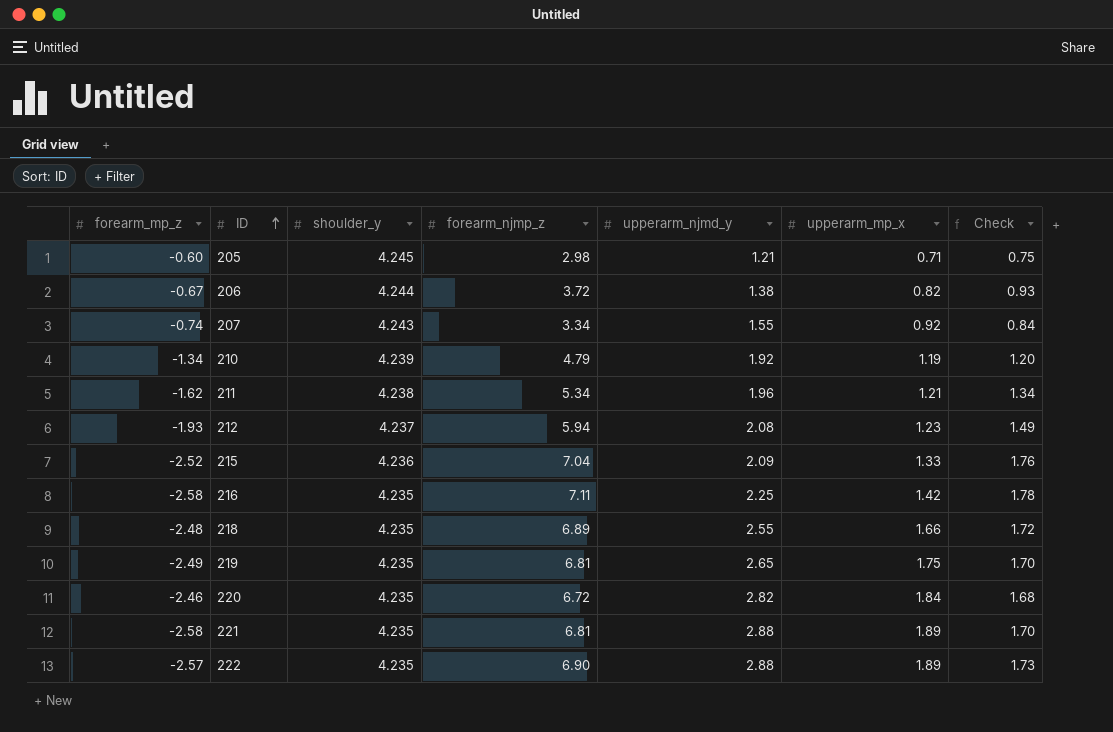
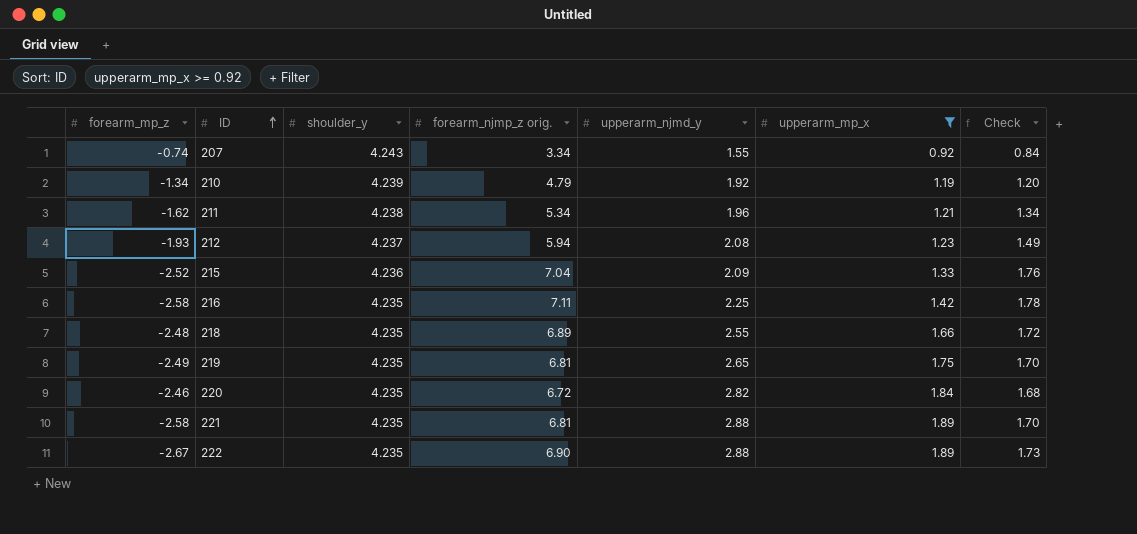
filter: none -> upperarm_mp_x >= 0.92
column name: forearm_njmp_z -> forearm_njmp_z orig.
222 | forearm_mp_z: -2.57 -> -2.67

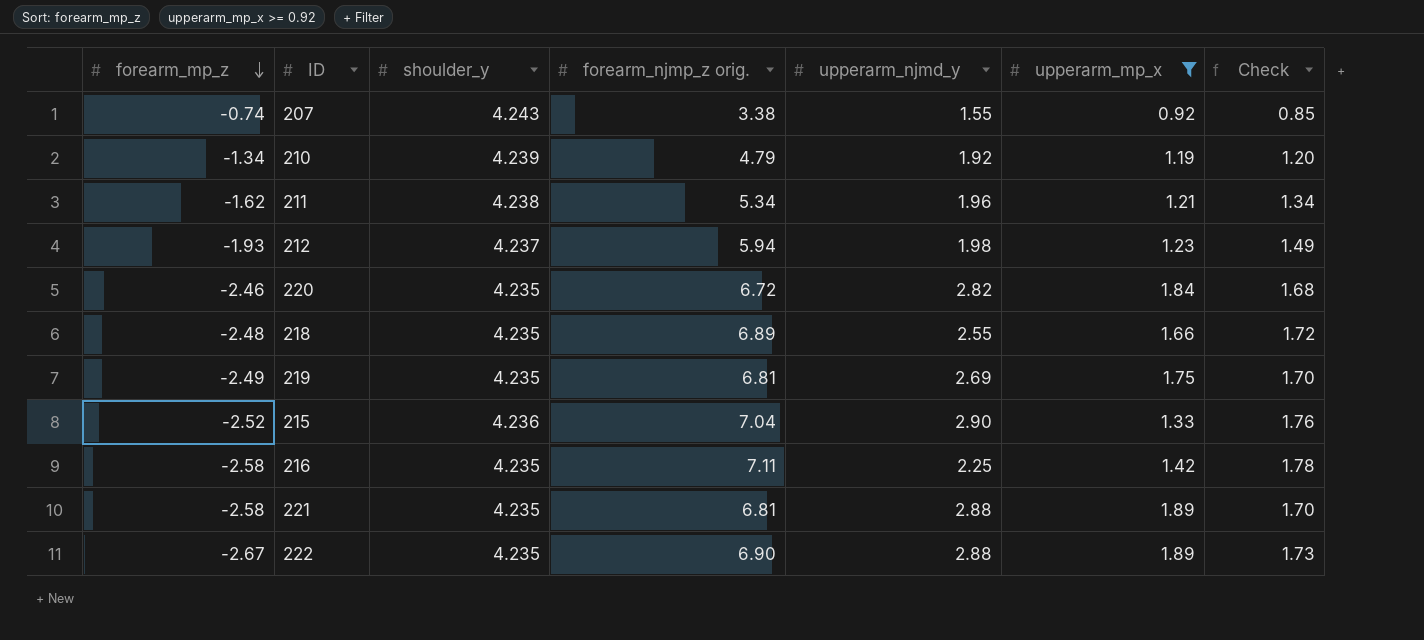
row order: ID ascending -> forearm_mp_z descending
207 | forearm_njmp_z orig.: 3.34 -> 3.38
207 | Check: 0.84 -> 0.85
212 | upperarm_njmd_y: 2.08 -> 1.98
219 | upperarm_njmd_y: 2.65 -> 2.69
215 | upperarm_njmd_y: 2.09 -> 2.90

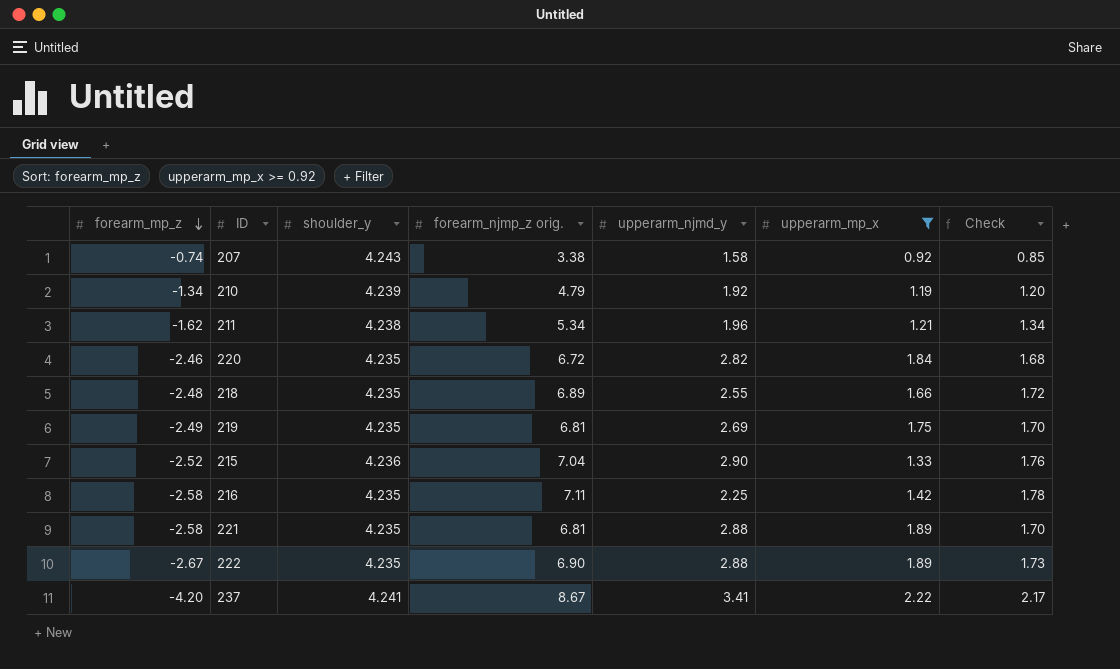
row 212: -1.93 | 4.237 | 5.94 | 1.98 | 1.23 | 1.49 -> none
207 | upperarm_njmd_y: 1.55 -> 1.58
row 237: none -> -4.20 | 4.241 | 8.67 | 3.41 | 2.22 | 2.17

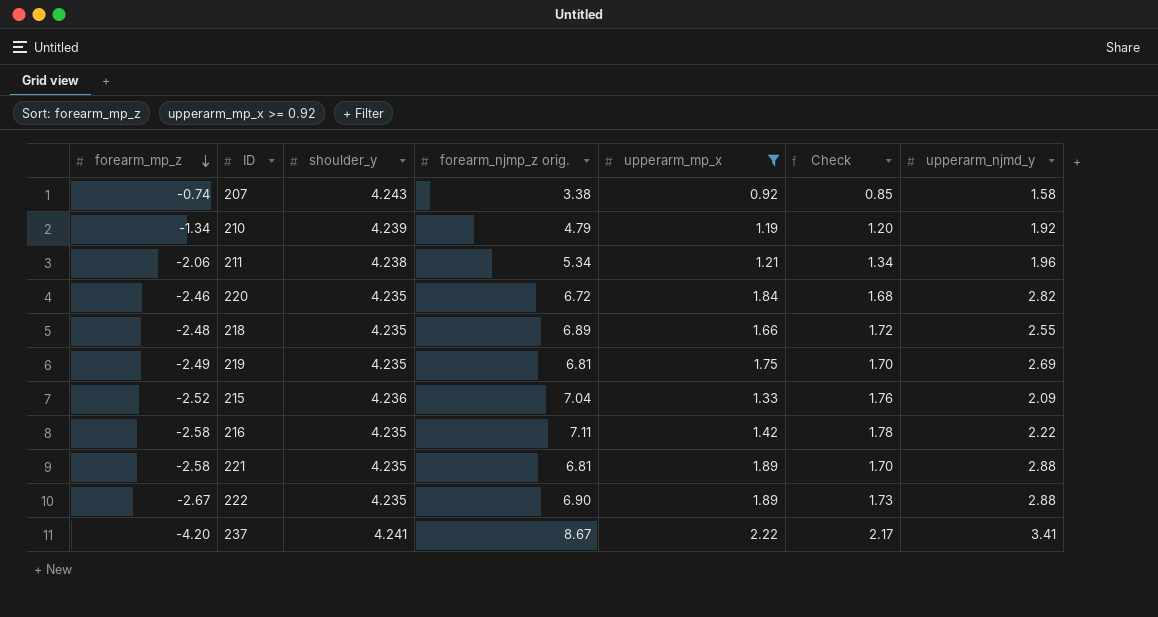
column upperarm_njmd_y | position: 5 -> 7
211 | forearm_mp_z: -1.62 -> -2.06
215 | upperarm_njmd_y: 2.90 -> 2.09
216 | upperarm_njmd_y: 2.25 -> 2.22

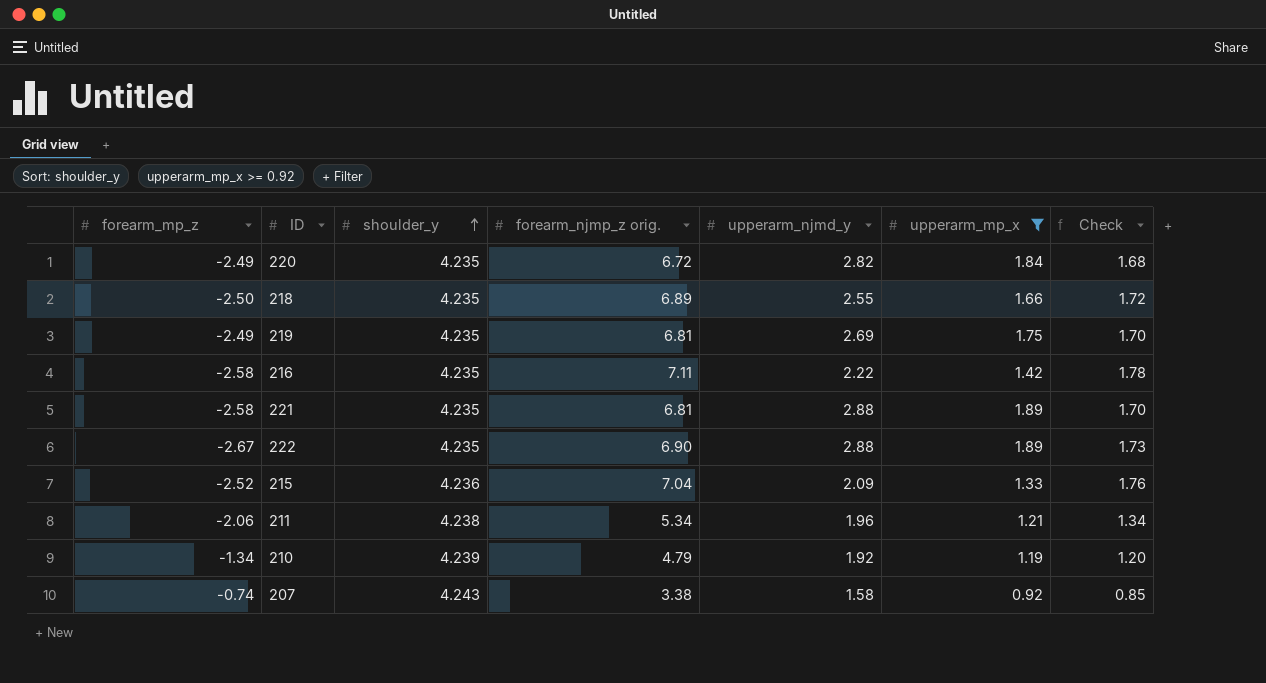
row order: forearm_mp_z descending -> shoulder_y ascending
column upperarm_njmd_y | position: 7 -> 5
row 237: -4.20 | 4.241 | 8.67 | 2.22 | 2.17 | 3.41 -> none
220 | forearm_mp_z: -2.46 -> -2.49
218 | forearm_mp_z: -2.48 -> -2.50

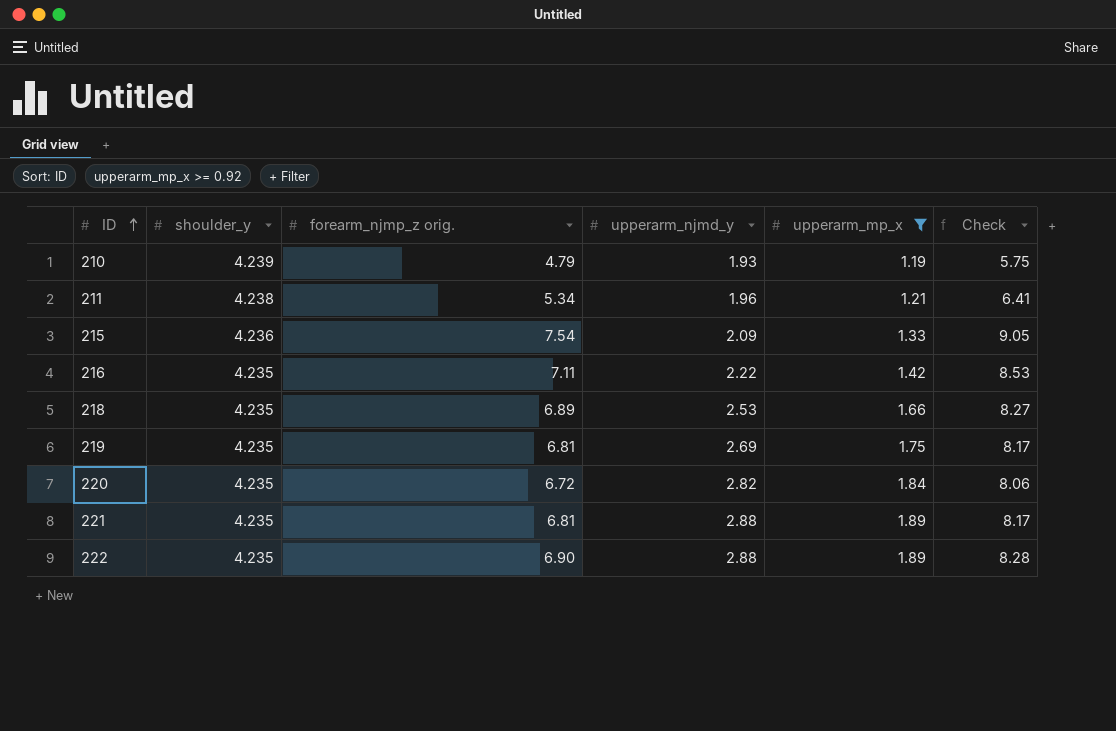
row order: shoulder_y ascending -> ID ascending
column forearm_mp_z | position: 1 -> none
column Check | formula: [forearm_njmp_z orig.] * 0.25 -> [forearm_njmp_z orig.] * 1.2
row 207: -0.74 | 4.243 | 3.38 | 1.58 | 0.92 | 0.85 -> none
210 | upperarm_njmd_y: 1.92 -> 1.93
215 | forearm_njmp_z orig.: 7.04 -> 7.54
218 | upperarm_njmd_y: 2.55 -> 2.53

